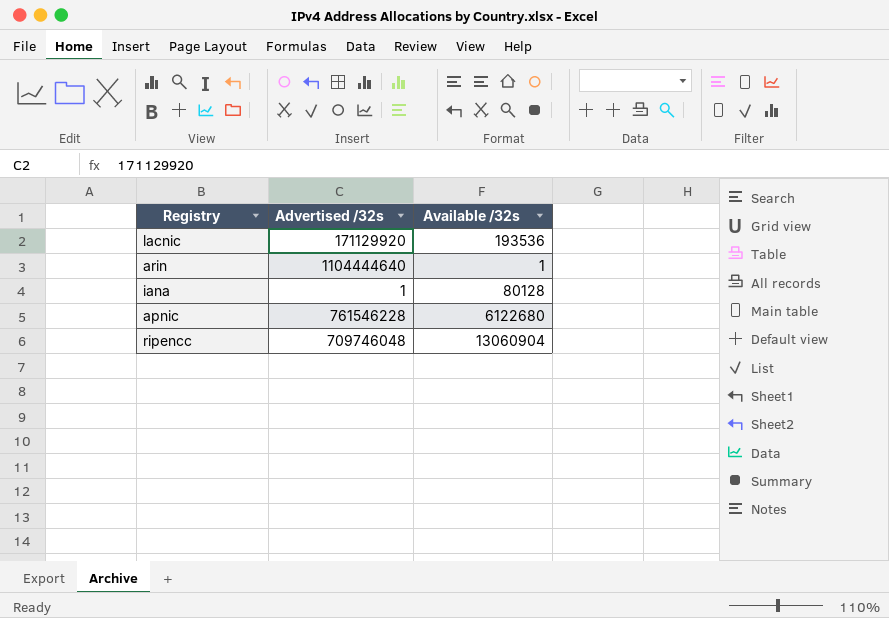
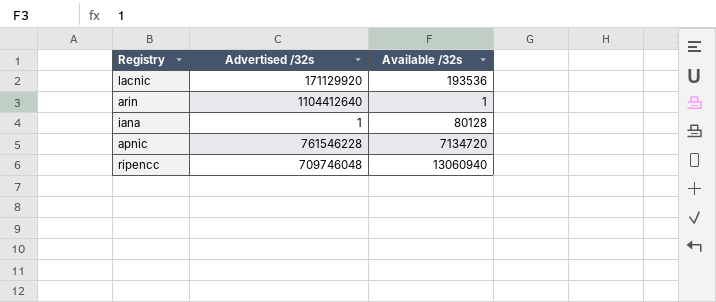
arin | Advertised /32s: 1104444640 -> 1104412640
apnic | Available /32s: 6122680 -> 7134720
ripencc | Available /32s: 13060904 -> 13060940

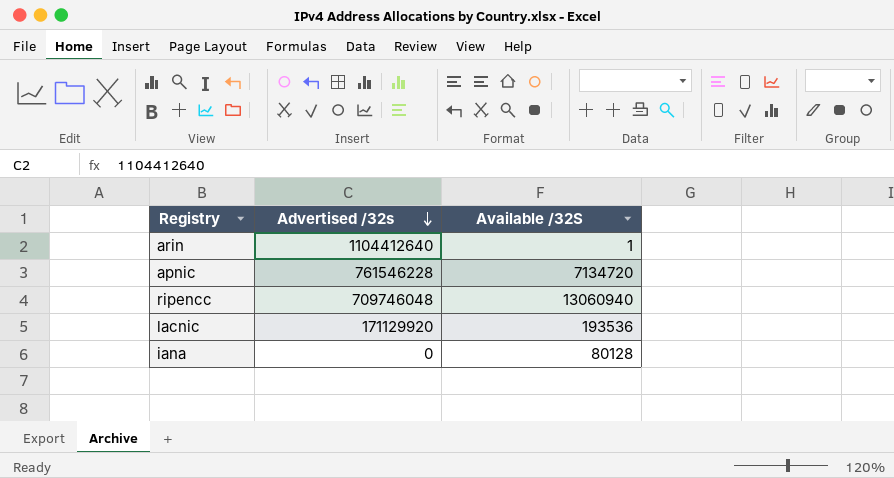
row order: none -> Advertised /32s descending
column name: Available /32s -> Available /32S
iana | Advertised /32s: 1 -> 0

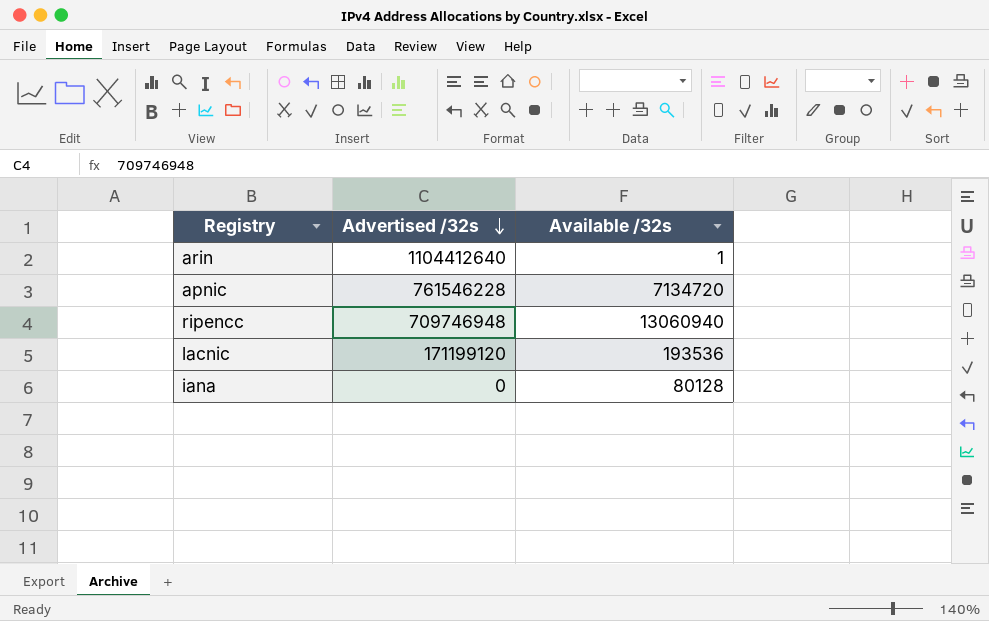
column name: Available /32S -> Available /32s
ripencc | Advertised /32s: 709746048 -> 709746948
lacnic | Advertised /32s: 171129920 -> 171199120

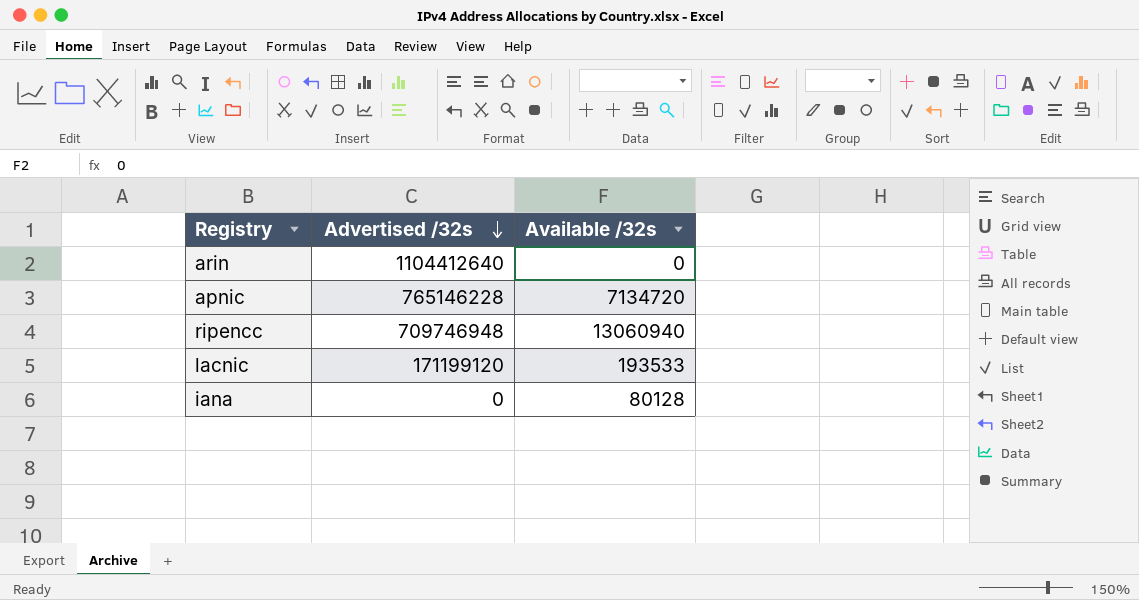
arin | Available /32s: 1 -> 0
apnic | Advertised /32s: 761546228 -> 765146228
lacnic | Available /32s: 193536 -> 193533

